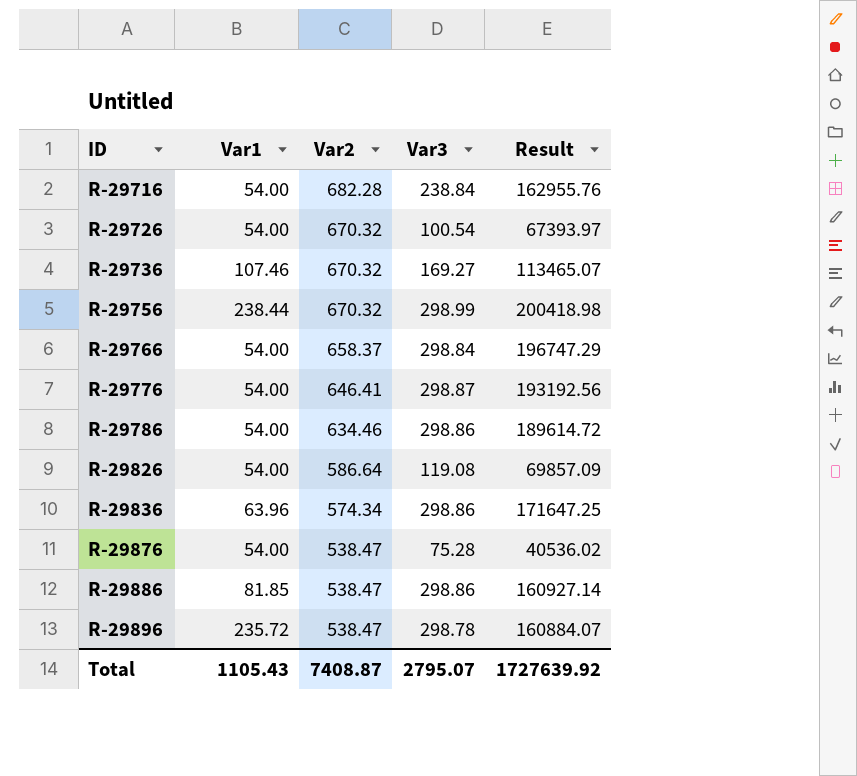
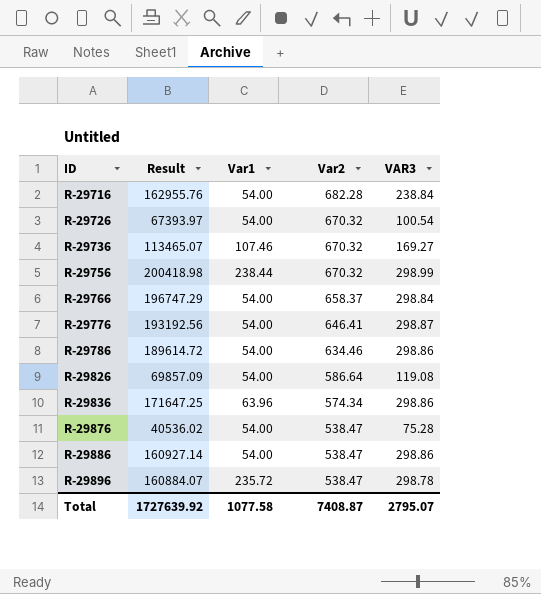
column Result | position: 5 -> 2
column name: Var3 -> VAR3
R-29886 | Var1: 81.85 -> 54.00
Total | Var1: 1105.43 -> 1077.58

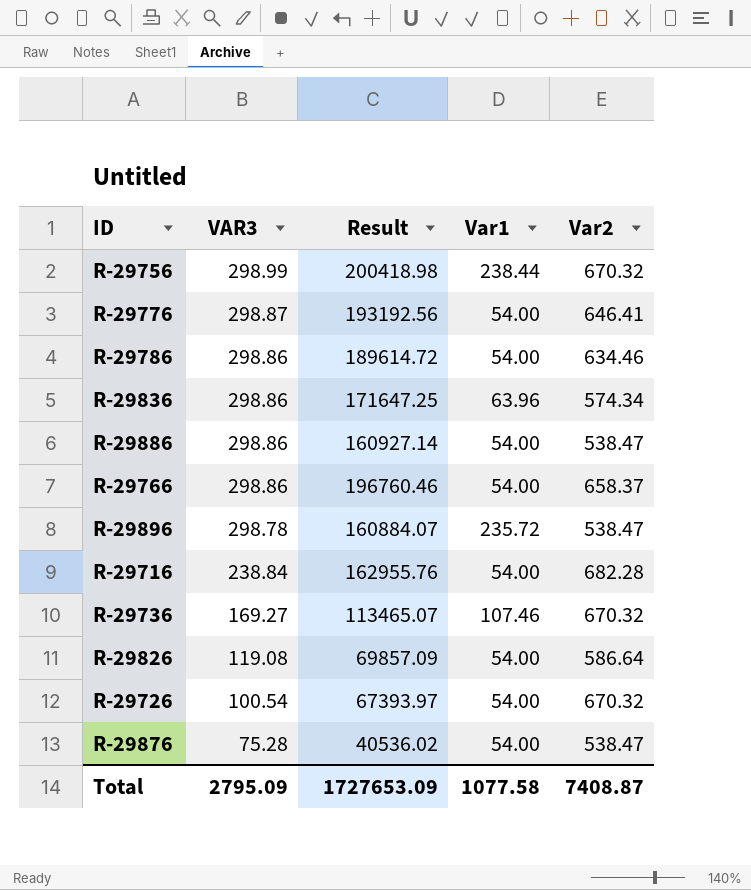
row order: ID ascending -> VAR3 descending
column VAR3 | position: 5 -> 2
R-29766 | VAR3: 298.84 -> 298.86
R-29766 | Result: 196747.29 -> 196760.46
Total | VAR3: 2795.07 -> 2795.09
Total | Result: 1727639.92 -> 1727653.09

